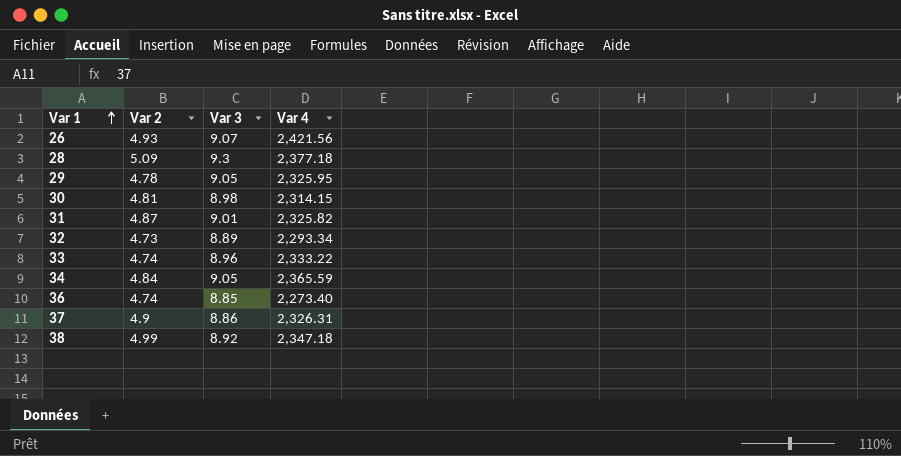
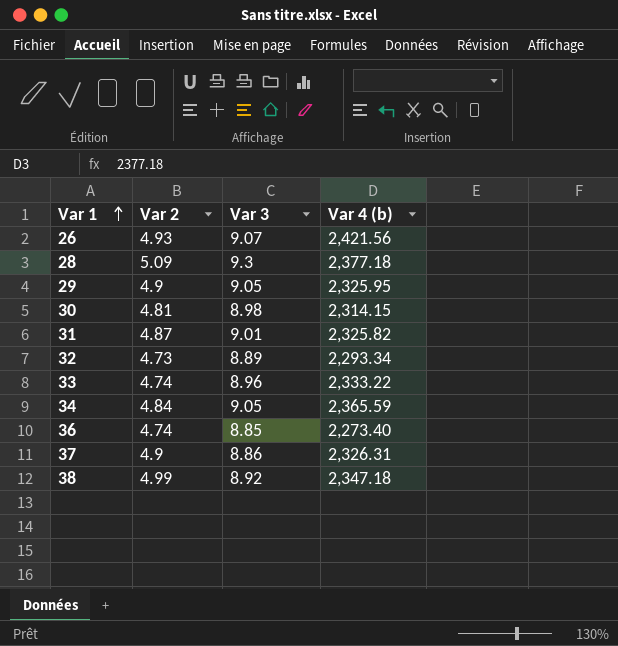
column name: Var 4 -> Var 4 (b)
29 | Var 2: 4.78 -> 4.9

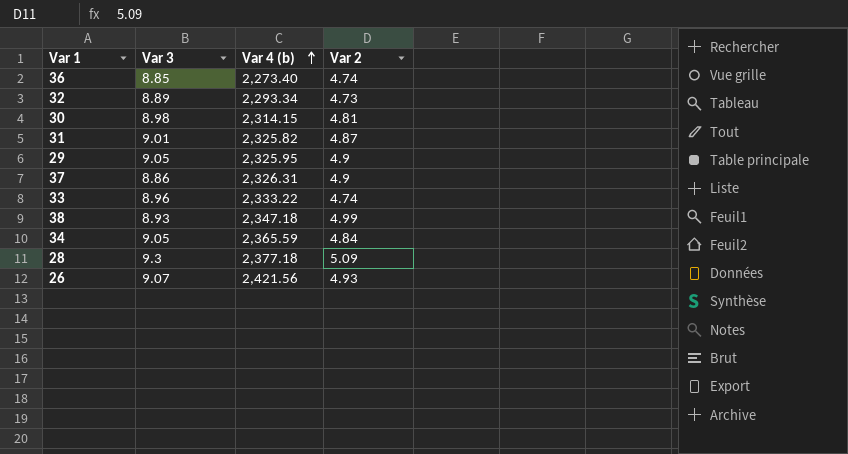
row order: Var 1 ascending -> Var 4 (b) ascending
column Var 2 | position: 2 -> 4
38 | Var 3: 8.92 -> 8.93

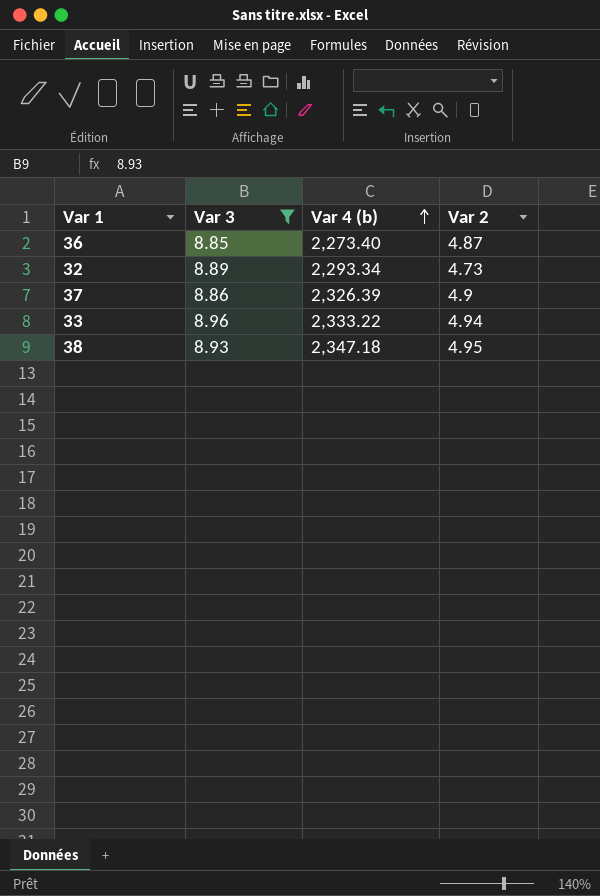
filter: none -> Var 3 <= 8.96
36 | Var 2: 4.74 -> 4.87
37 | Var 4 (b): 2,326.31 -> 2,326.39
33 | Var 2: 4.74 -> 4.94
38 | Var 2: 4.99 -> 4.95

